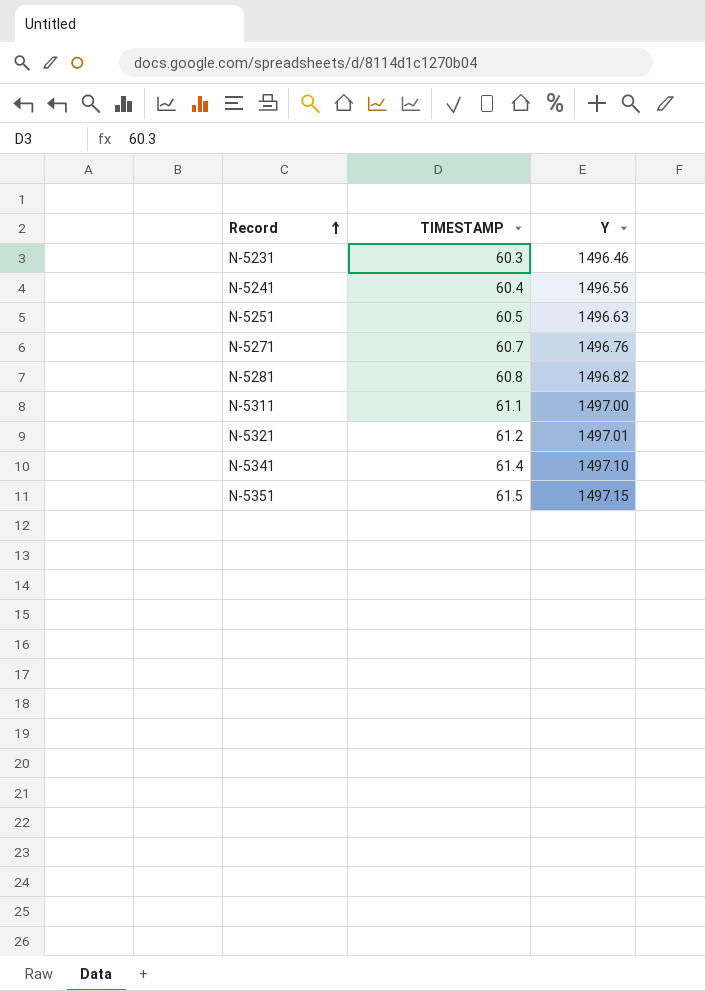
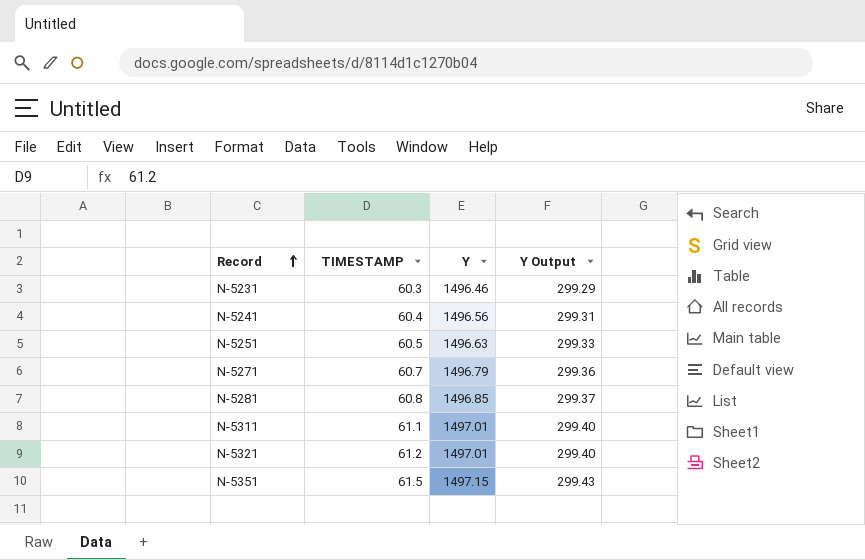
column Y Output | formula: none -> [Y] * 0.2
row N-5341: 61.4 | 1497.10 -> none
N-5271 | Y: 1496.76 -> 1496.79
N-5281 | Y: 1496.82 -> 1496.85
N-5311 | Y: 1497.00 -> 1497.01

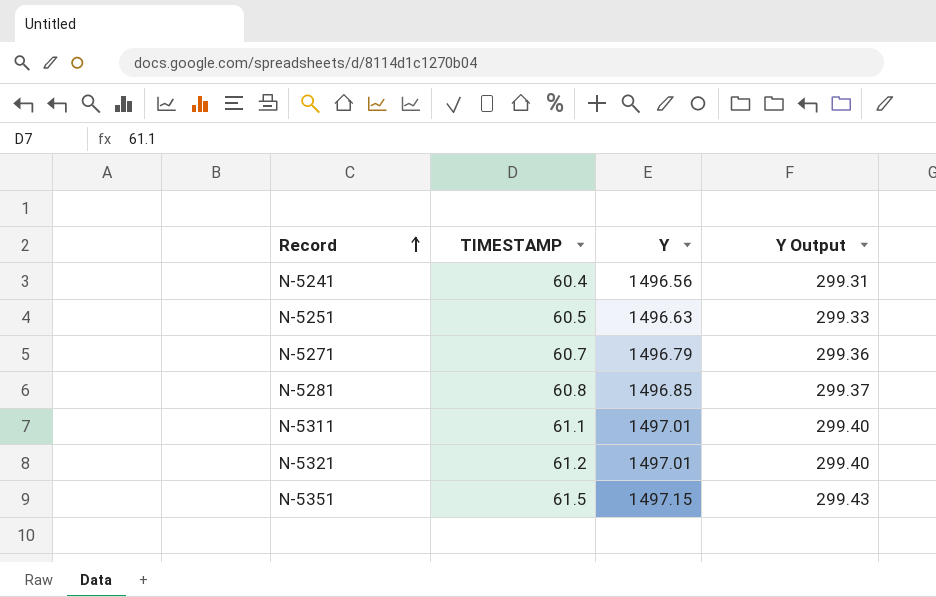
row N-5231: 60.3 | 1496.46 | 299.29 -> none

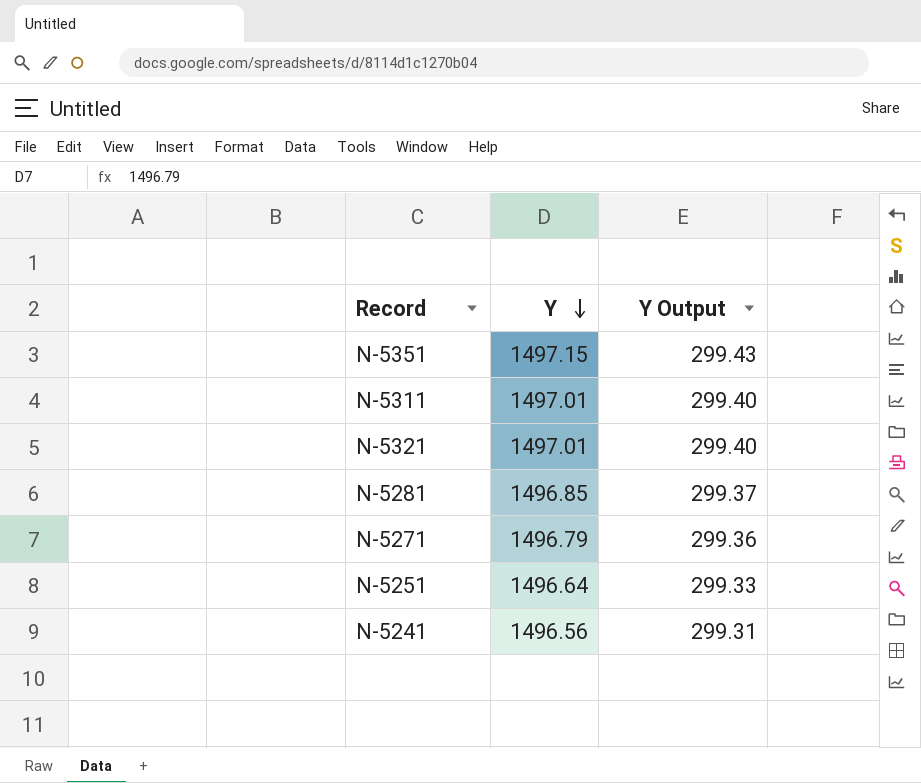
row order: Record ascending -> Y descending
column TIMESTAMP | position: 2 -> none
N-5251 | Y: 1496.63 -> 1496.64

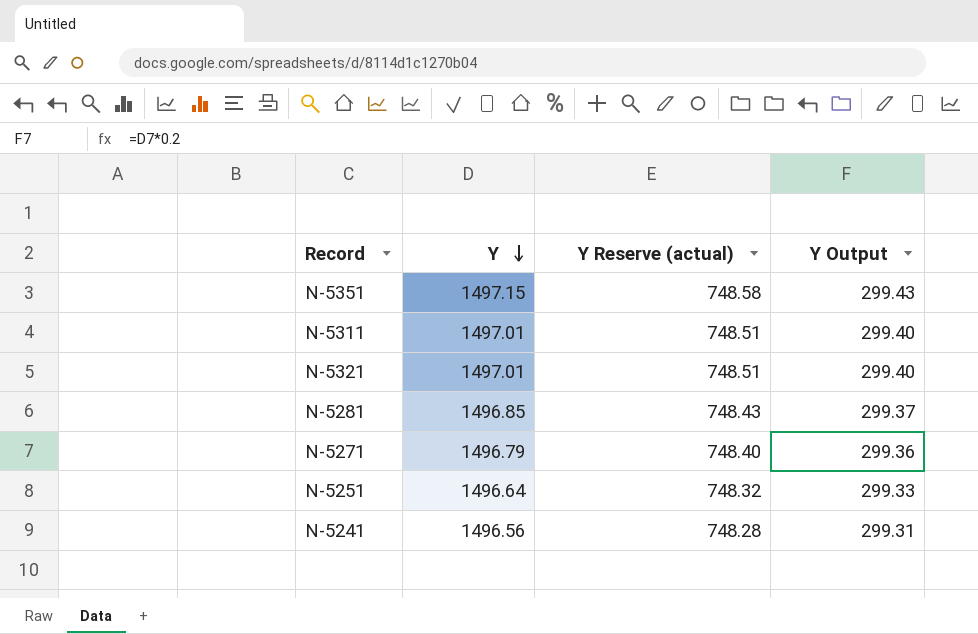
column Y Reserve (actual) | formula: none -> [Y] * 0.5

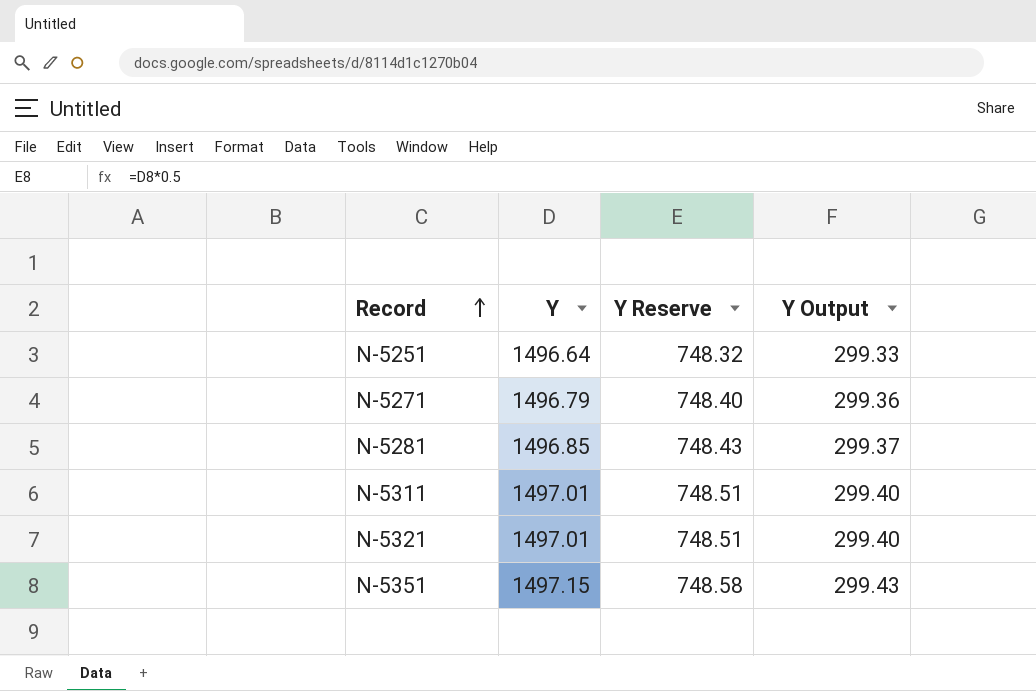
row order: Y descending -> Record ascending
column name: Y Reserve (actual) -> Y Reserve
row N-5241: 1496.56 | 748.28 | 299.31 -> none

